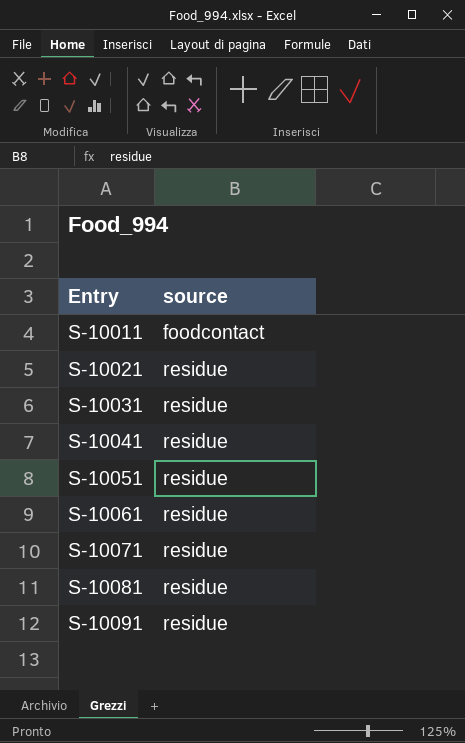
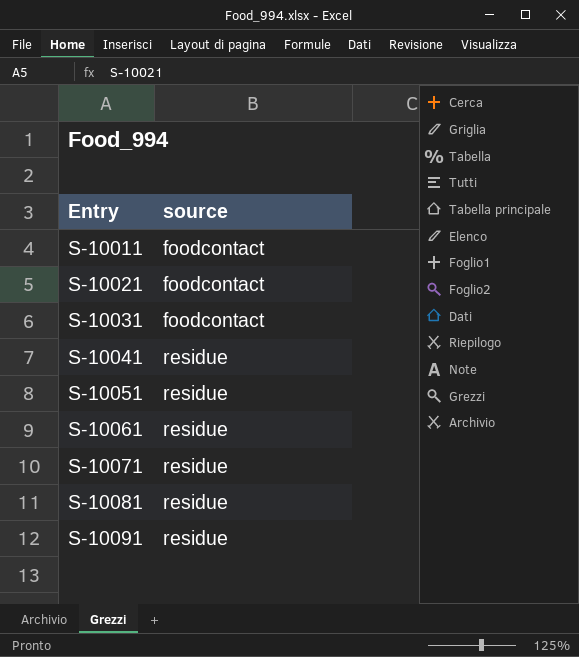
S-10021 | source: residue -> foodcontact
S-10031 | source: residue -> foodcontact

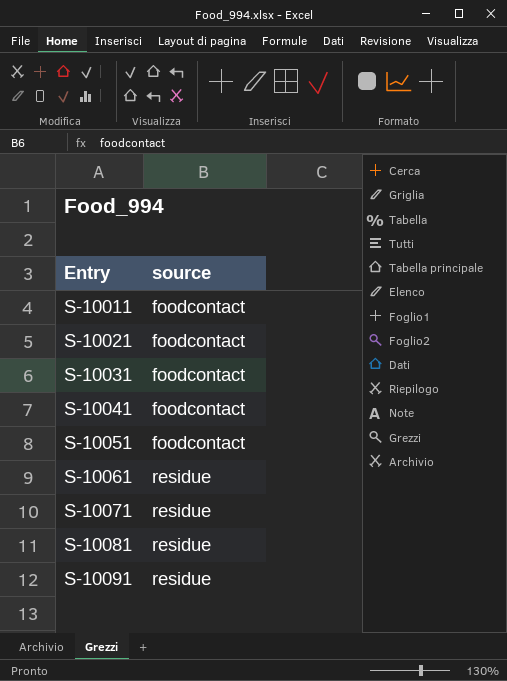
S-10041 | source: residue -> foodcontact
S-10051 | source: residue -> foodcontact

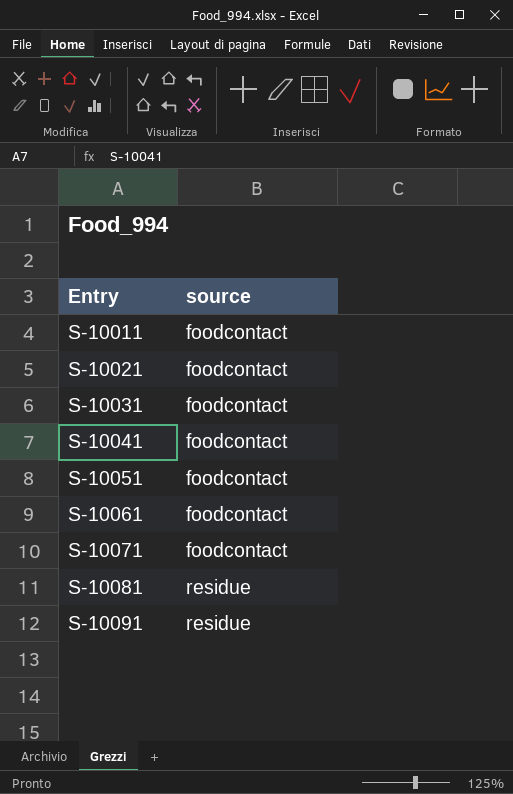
S-10061 | source: residue -> foodcontact
S-10071 | source: residue -> foodcontact

